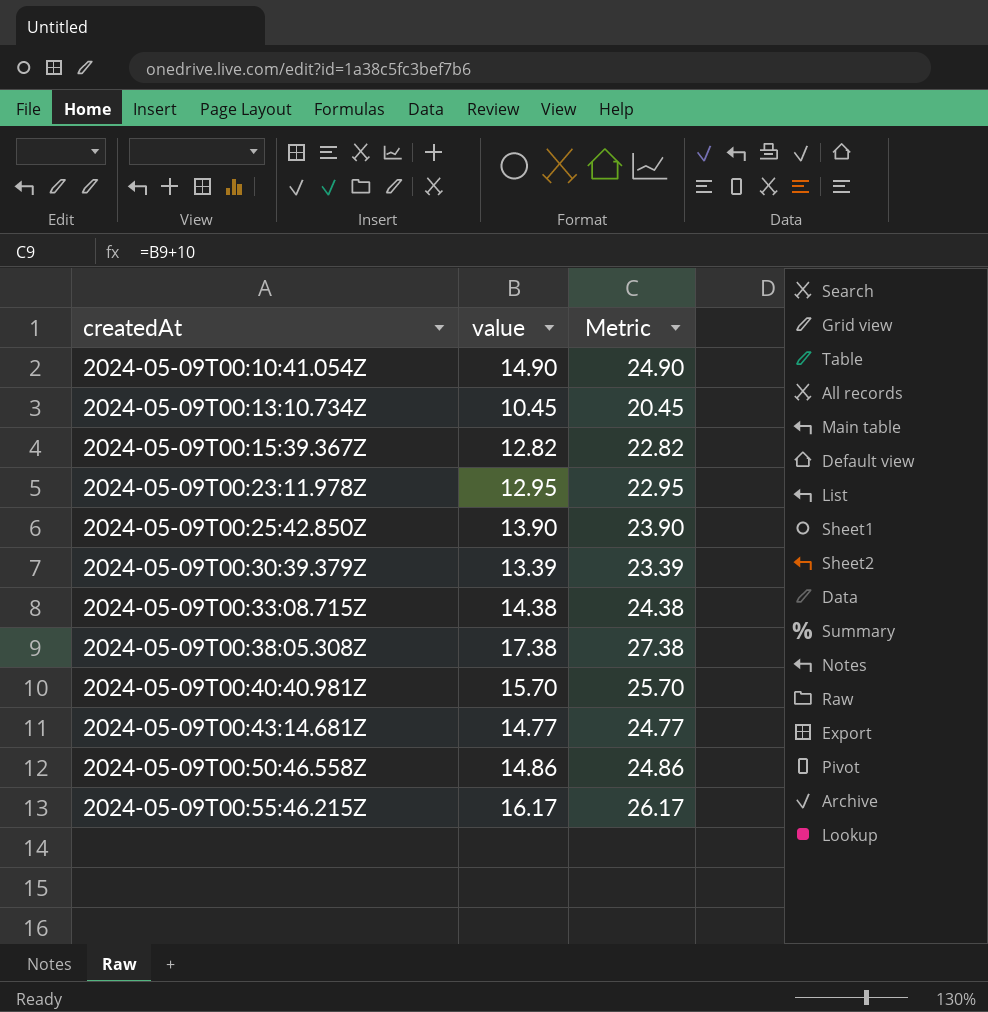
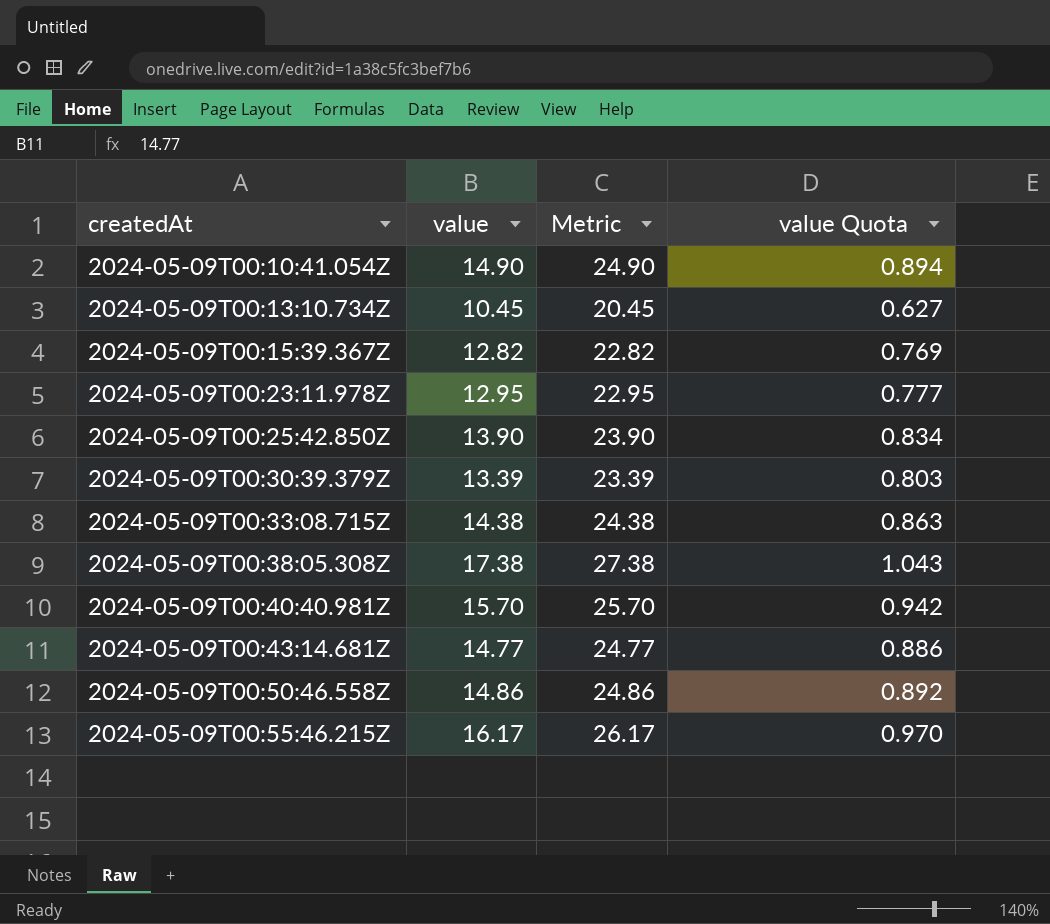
column value Quota | formula: none -> [value] * 0.06

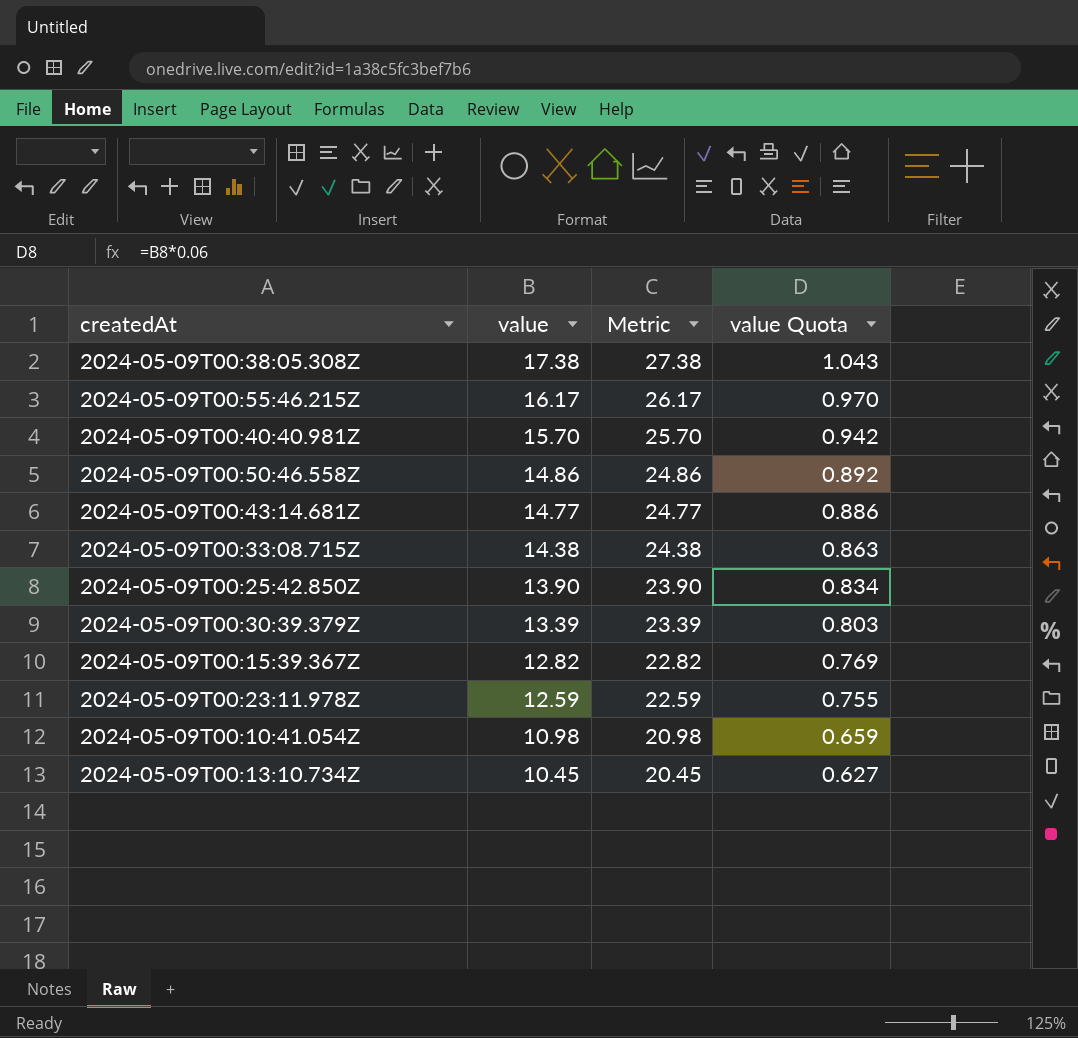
row order: createdAt ascending -> value descending
2024-05-09T00:23:11.978Z | value: 12.95 -> 12.59
2024-05-09T00:23:11.978Z | Metric: 22.95 -> 22.59
2024-05-09T00:23:11.978Z | value Quota: 0.777 -> 0.755
2024-05-09T00:10:41.054Z | value: 14.90 -> 10.98
2024-05-09T00:10:41.054Z | Metric: 24.90 -> 20.98
2024-05-09T00:10:41.054Z | value Quota: 0.894 -> 0.659

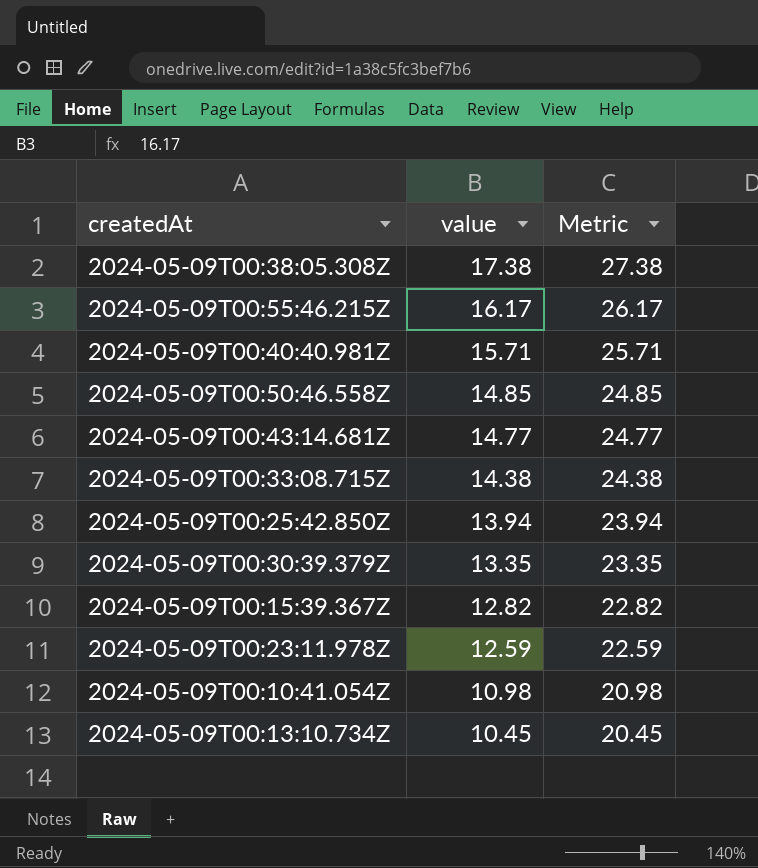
column value Quota | formula: [value] * 0.06 -> none
2024-05-09T00:40:40.981Z | value: 15.70 -> 15.71
2024-05-09T00:40:40.981Z | Metric: 25.70 -> 25.71
2024-05-09T00:50:46.558Z | value: 14.86 -> 14.85
2024-05-09T00:50:46.558Z | Metric: 24.86 -> 24.85
2024-05-09T00:25:42.850Z | value: 13.90 -> 13.94
2024-05-09T00:25:42.850Z | Metric: 23.90 -> 23.94
2024-05-09T00:30:39.379Z | value: 13.39 -> 13.35
2024-05-09T00:30:39.379Z | Metric: 23.39 -> 23.35

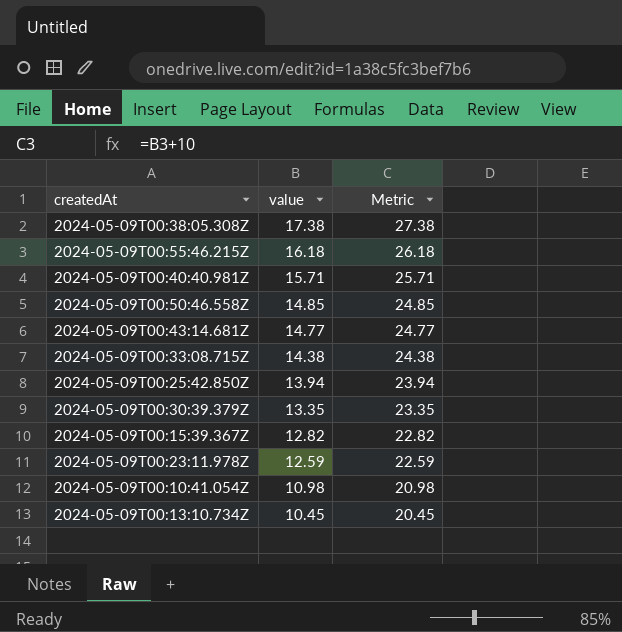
2024-05-09T00:55:46.215Z | value: 16.17 -> 16.18
2024-05-09T00:55:46.215Z | Metric: 26.17 -> 26.18

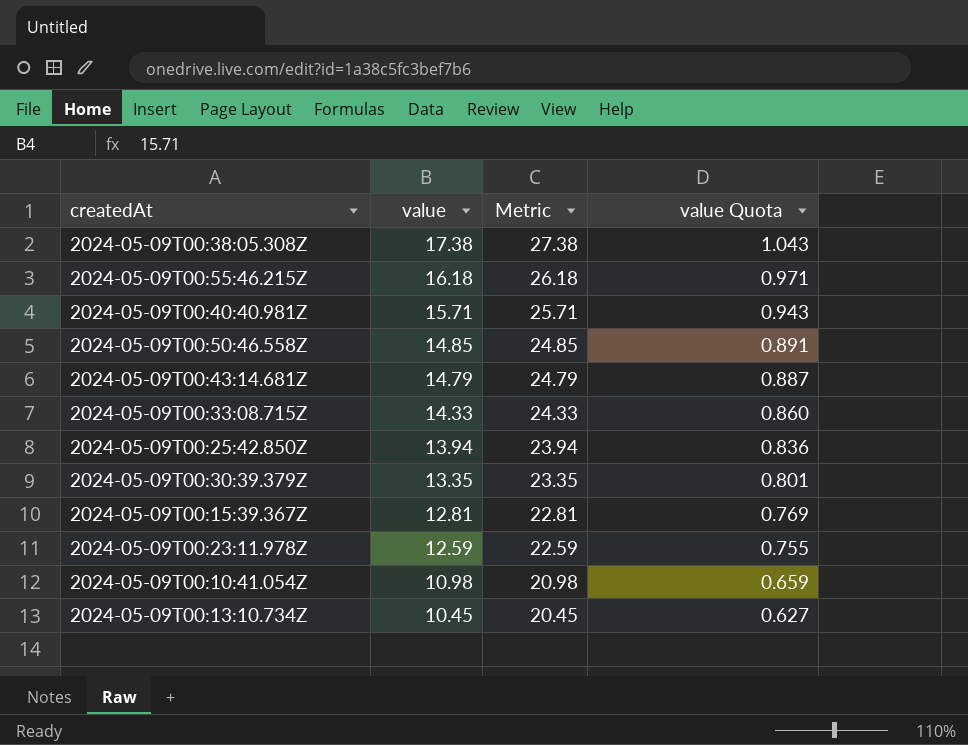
column value Quota | formula: none -> [value] * 0.06
2024-05-09T00:43:14.681Z | value: 14.77 -> 14.79
2024-05-09T00:43:14.681Z | Metric: 24.77 -> 24.79
2024-05-09T00:33:08.715Z | value: 14.38 -> 14.33
2024-05-09T00:33:08.715Z | Metric: 24.38 -> 24.33
2024-05-09T00:15:39.367Z | value: 12.82 -> 12.81
2024-05-09T00:15:39.367Z | Metric: 22.82 -> 22.81

